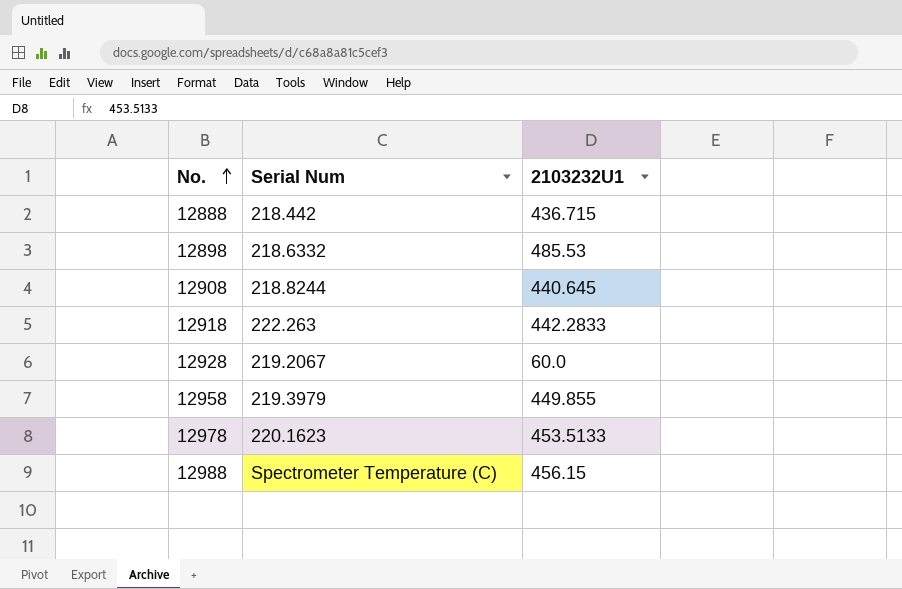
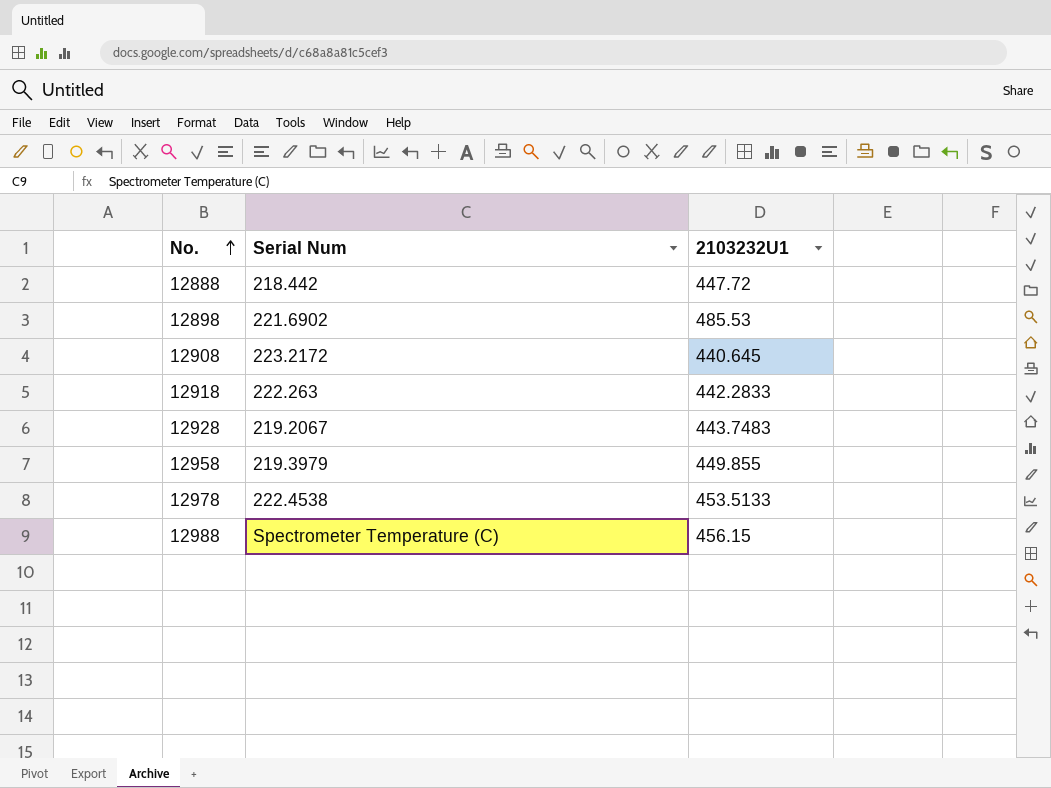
12888 | 2103232U1: 436.715 -> 447.72
12898 | Serial Num: 218.6332 -> 221.6902
12908 | Serial Num: 218.8244 -> 223.2172
12928 | 2103232U1: 60.0 -> 443.7483
12978 | Serial Num: 220.1623 -> 222.4538

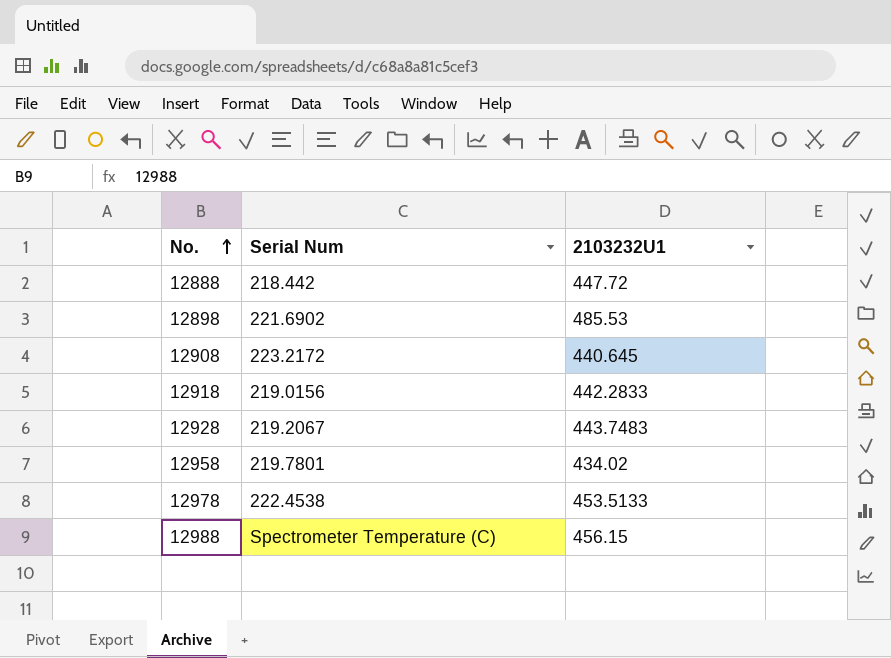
12918 | Serial Num: 222.263 -> 219.0156
12958 | Serial Num: 219.3979 -> 219.7801
12958 | 2103232U1: 449.855 -> 434.02

